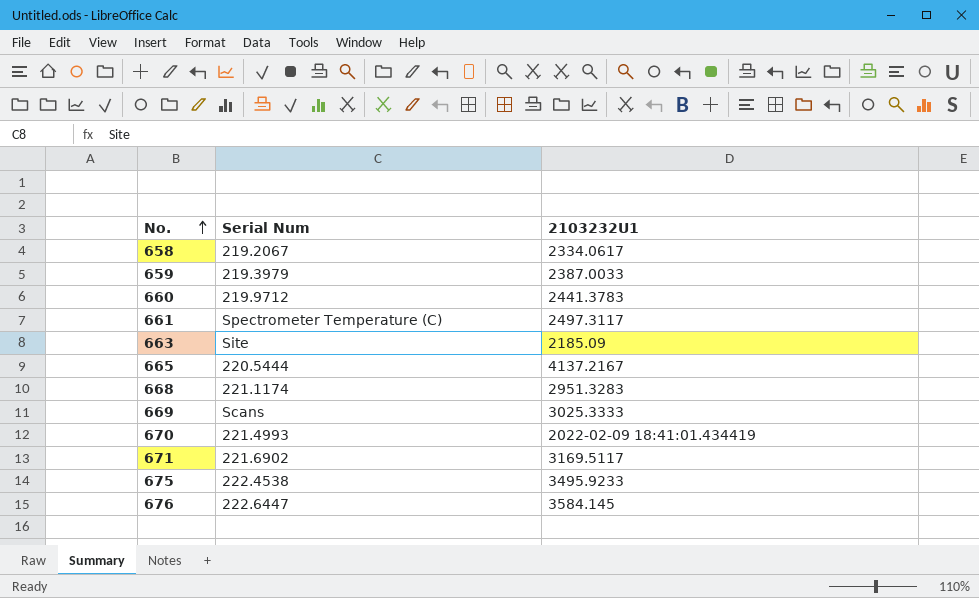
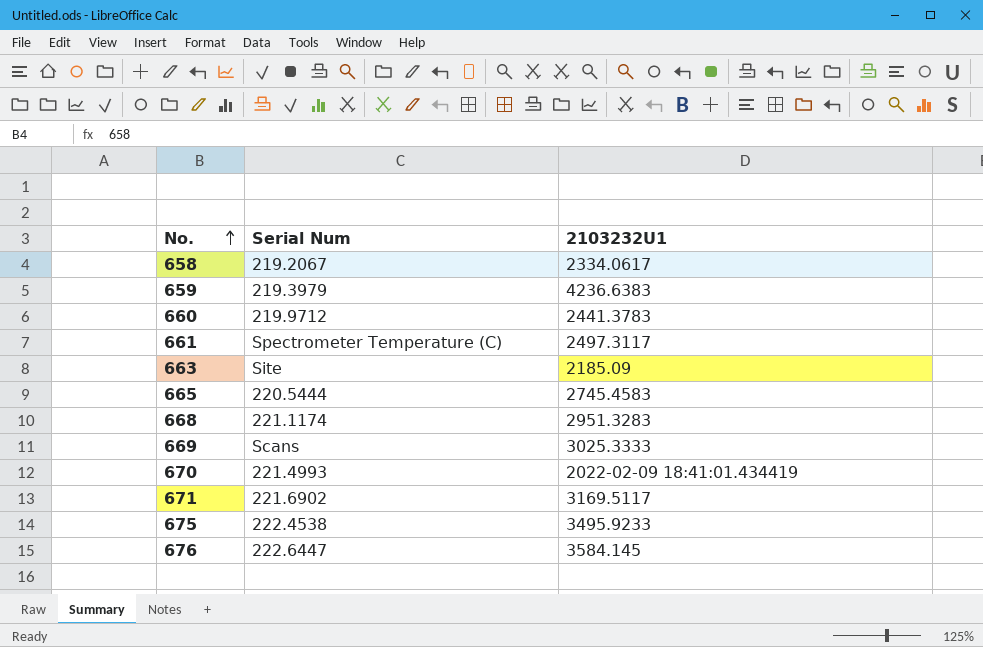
659 | 2103232U1: 2387.0033 -> 4236.6383
665 | 2103232U1: 4137.2167 -> 2745.4583

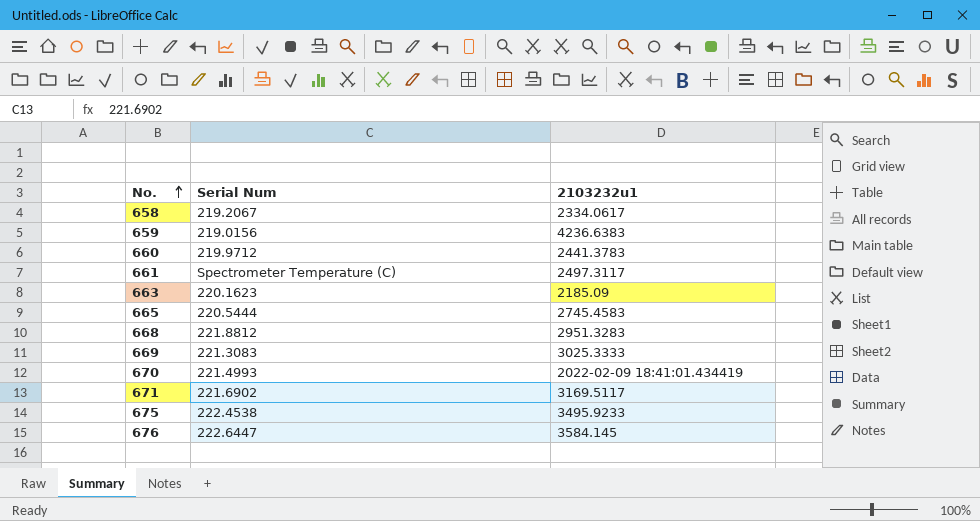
column name: 2103232U1 -> 2103232u1
659 | Serial Num: 219.3979 -> 219.0156
663 | Serial Num: Site -> 220.1623
668 | Serial Num: 221.1174 -> 221.8812
669 | Serial Num: Scans -> 221.3083

